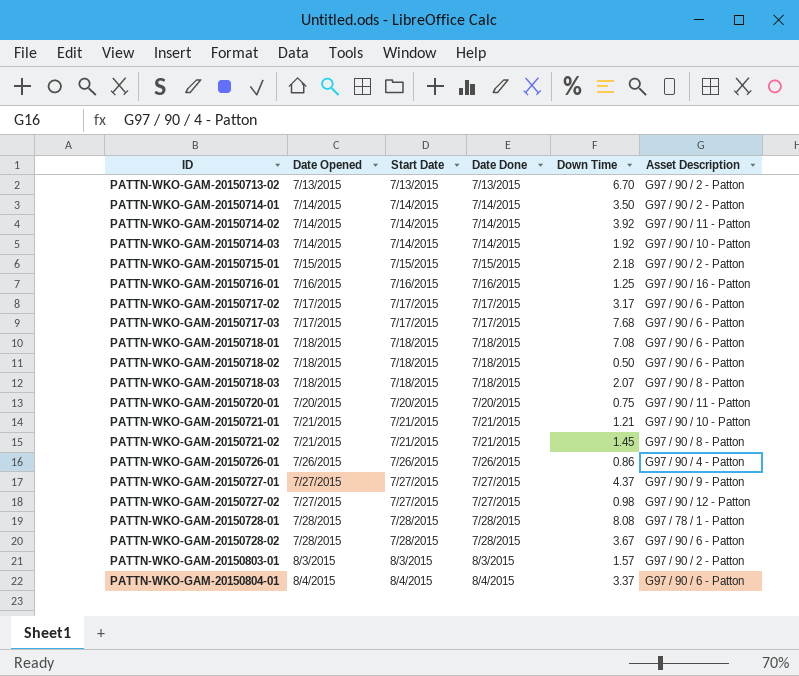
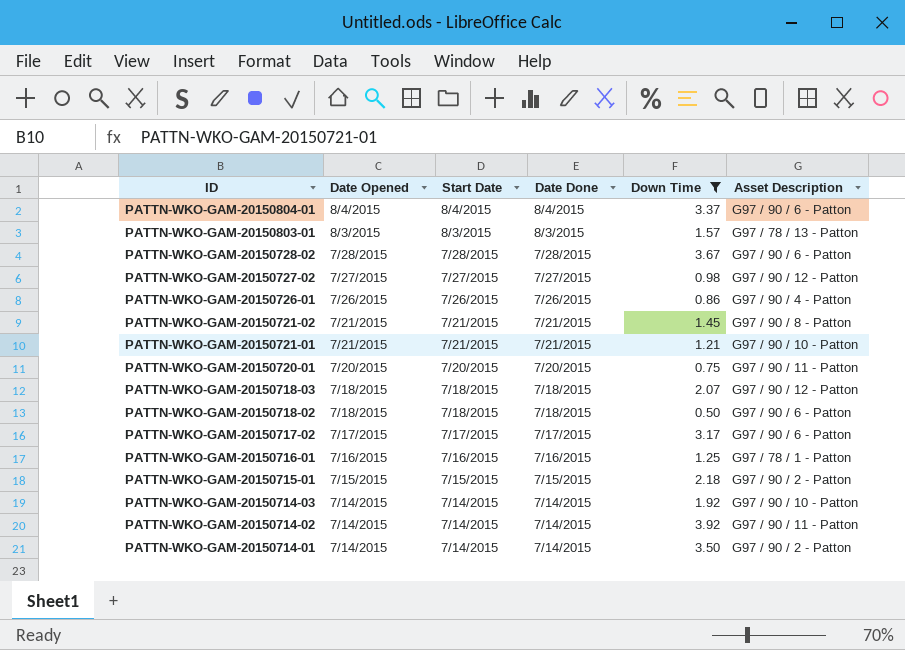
filter: none -> Down Time <= 3.92
row order: ID ascending -> ID descending
PATTN-WKO-GAM-20150803-01 | Asset Description: G97 / 90 / 2 - Patton -> G97 / 78 / 13 - Patton
PATTN-WKO-GAM-20150718-03 | Asset Description: G97 / 90 / 8 - Patton -> G97 / 90 / 12 - Patton
PATTN-WKO-GAM-20150716-01 | Asset Description: G97 / 90 / 16 - Patton -> G97 / 78 / 1 - Patton

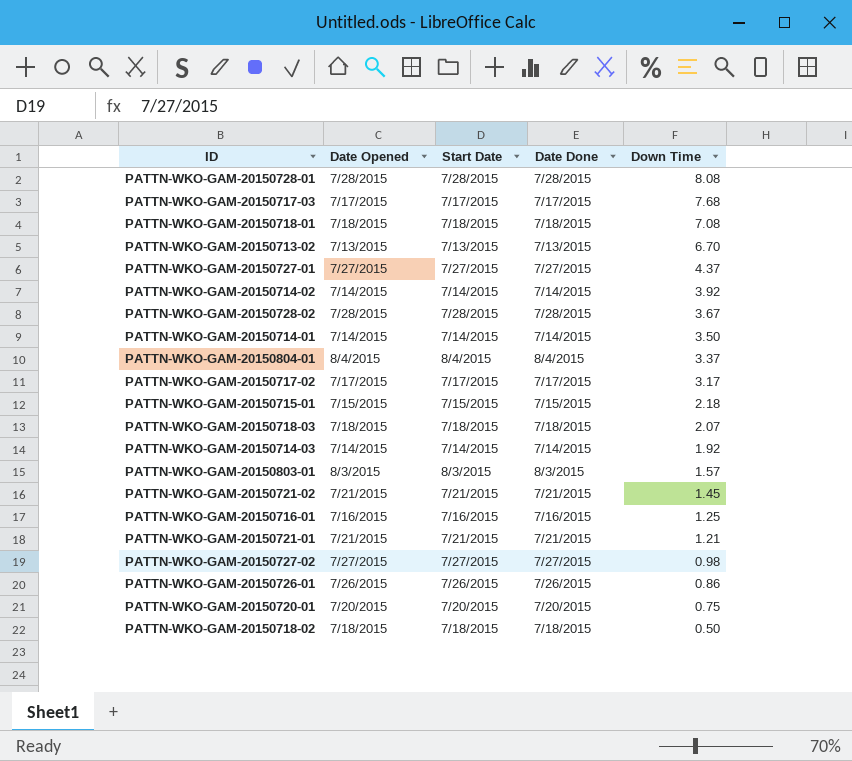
filter: Down Time <= 3.92 -> none
row order: ID descending -> Down Time descending
column Asset Description | position: 6 -> none

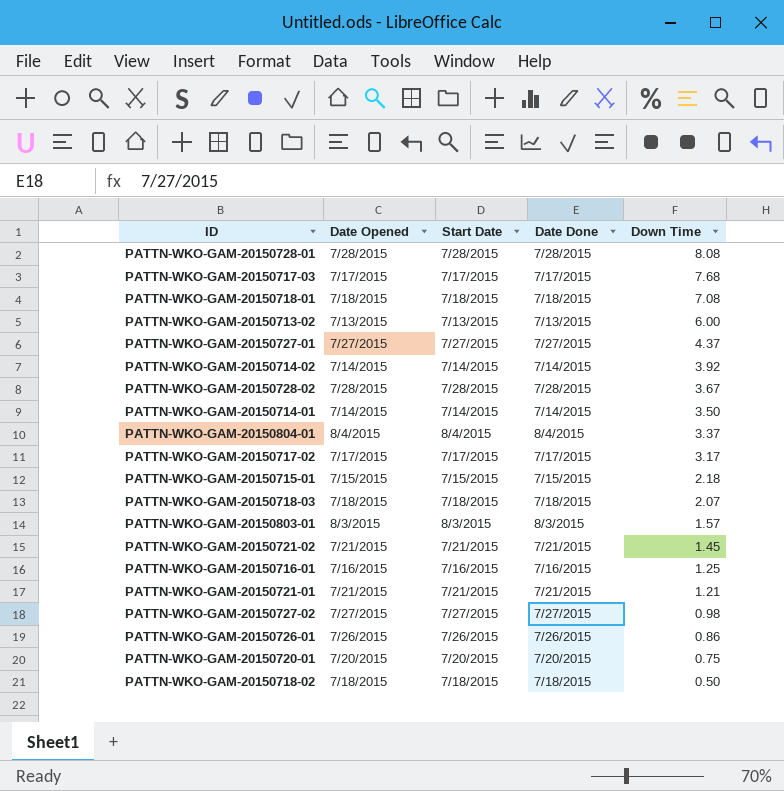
row PATTN-WKO-GAM-20150714-03: 7/14/2015 | 7/14/2015 | 7/14/2015 | 1.92 -> none
PATTN-WKO-GAM-20150713-02 | Down Time: 6.70 -> 6.00

